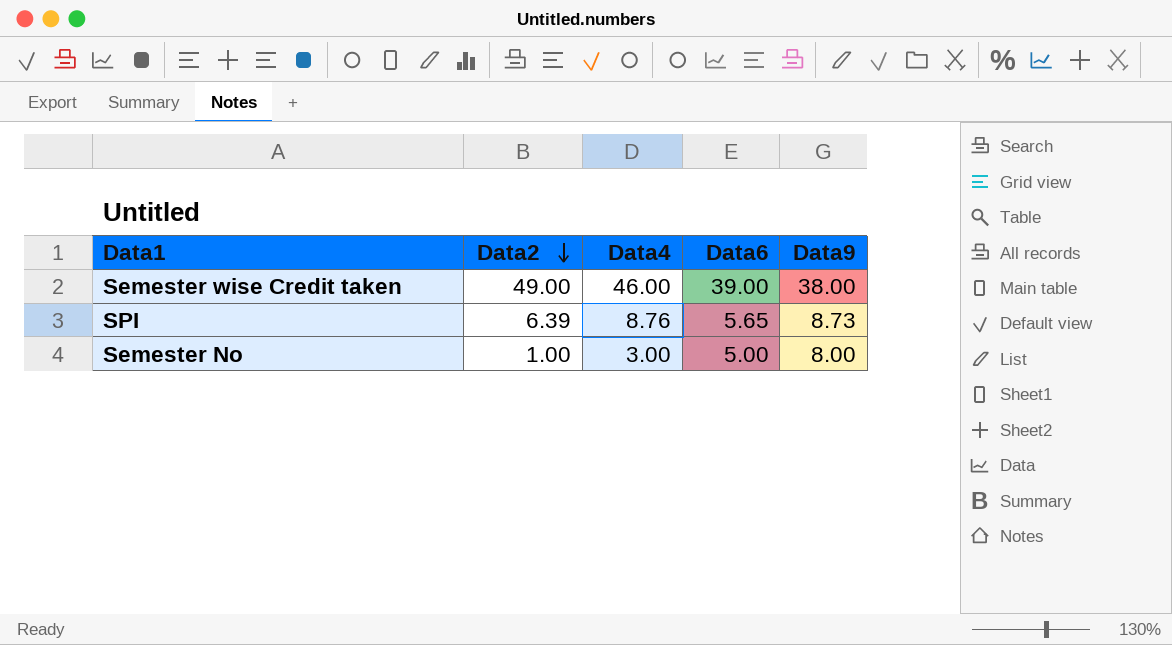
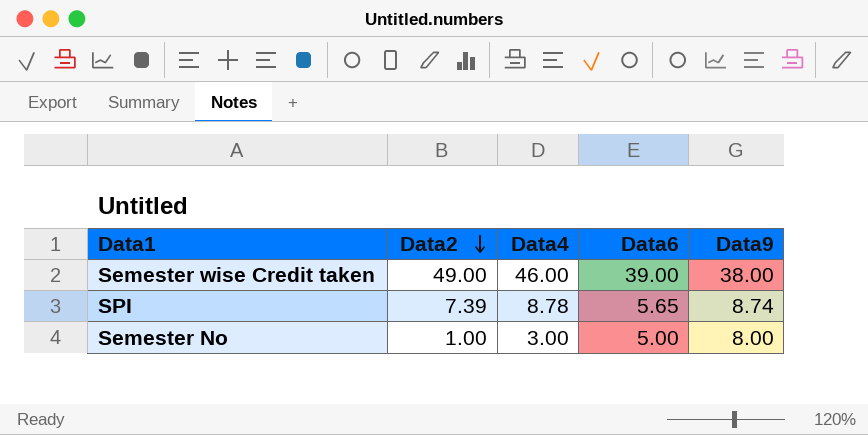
SPI | Data2: 6.39 -> 7.39
SPI | Data4: 8.76 -> 8.78
SPI | Data9: 8.73 -> 8.74

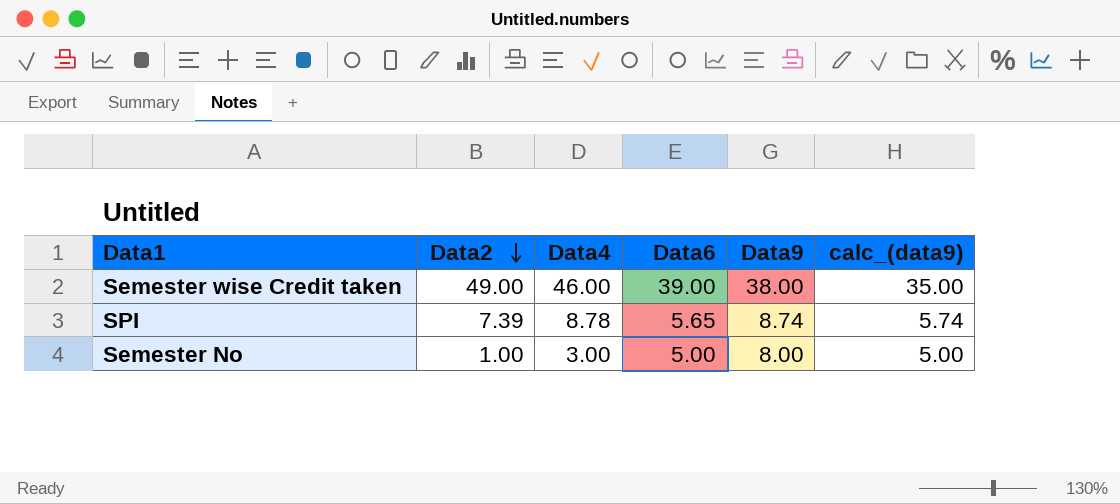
column calc_(data9) | formula: none -> [Data9] - 3

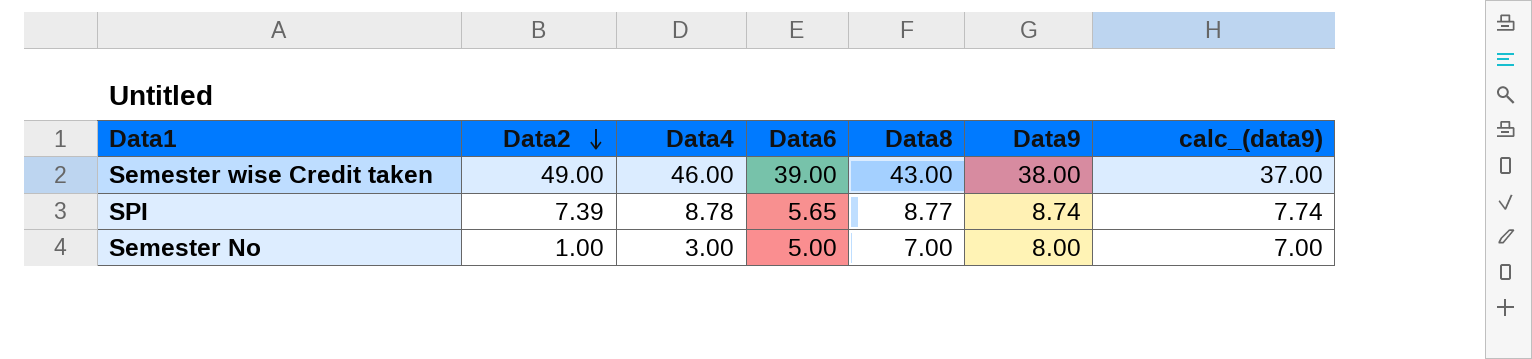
column Data8 | position: none -> 5
column calc_(data9) | formula: [Data9] - 3 -> [Data9] - 1

